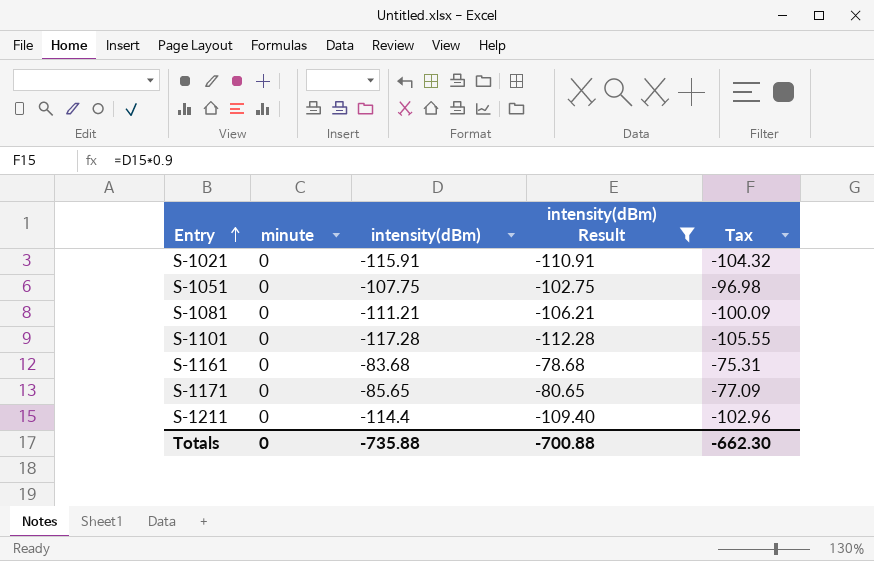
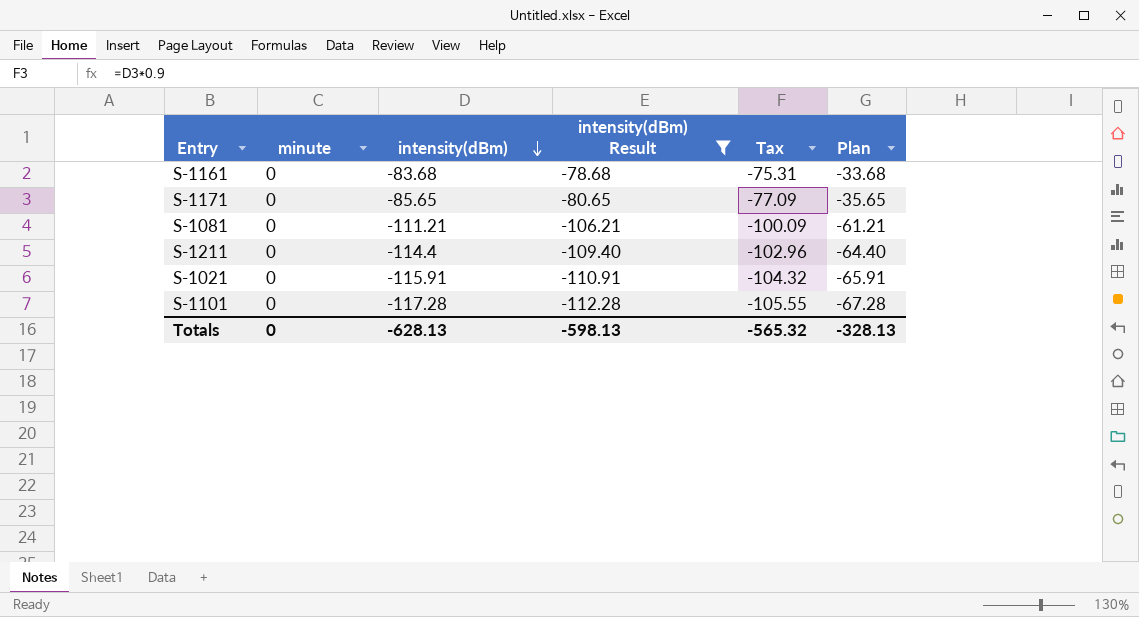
row order: Entry ascending -> intensity(dBm) descending
column Plan | formula: none -> [intensity(dBm)] + 50
row S-1051: 0 | -107.75 | -102.75 | -96.98 -> none
Totals | intensity(dBm): -735.88 -> -628.13
Totals | intensity(dBm) Result: -700.88 -> -598.13
Totals | Tax: -662.30 -> -565.32

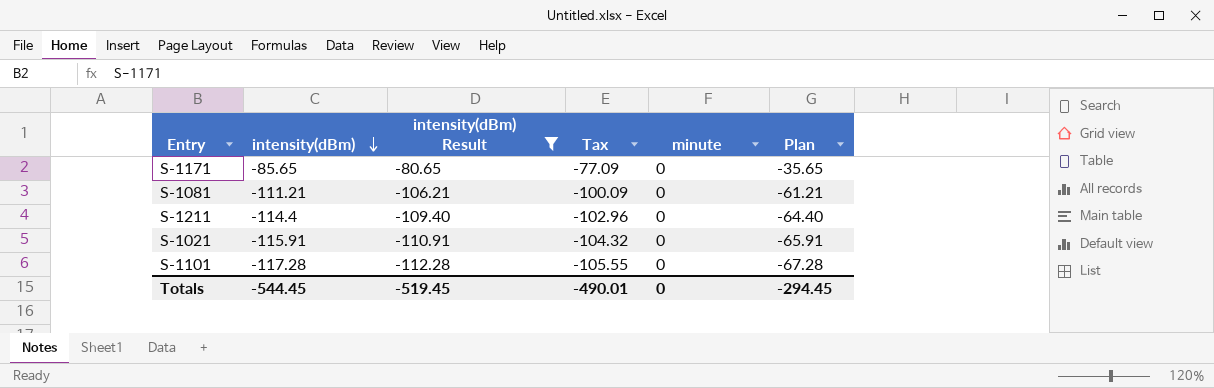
column minute | position: 2 -> 5
row S-1161: 0 | -83.68 | -78.68 | -75.31 | -33.68 -> none
Totals | intensity(dBm): -628.13 -> -544.45
Totals | intensity(dBm) Result: -598.13 -> -519.45
Totals | Tax: -565.32 -> -490.01
Totals | Plan: -328.13 -> -294.45

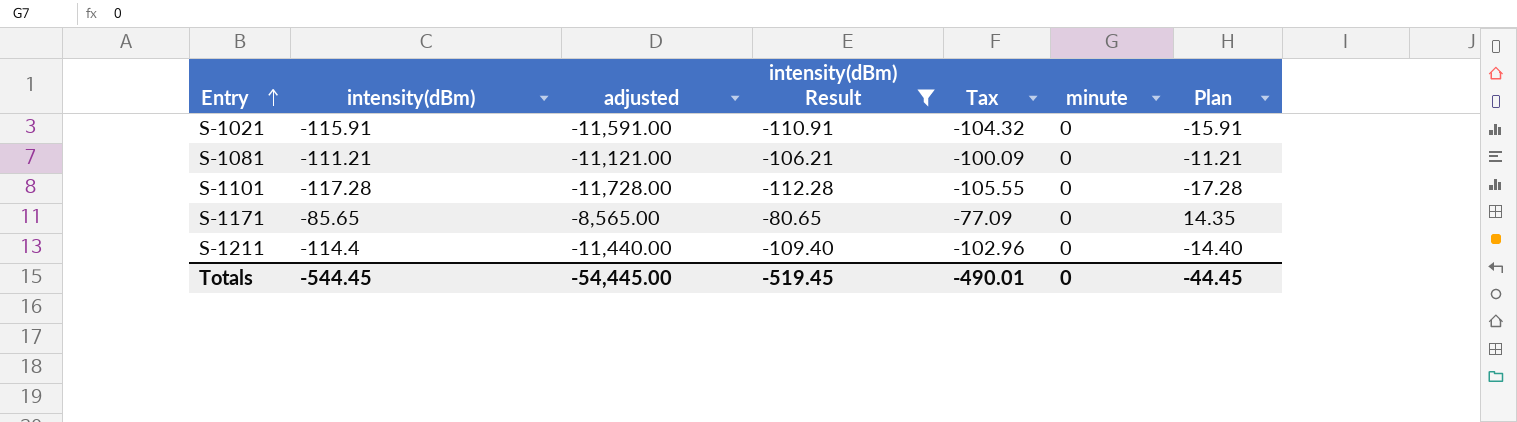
row order: intensity(dBm) descending -> Entry ascending
column adjusted | formula: none -> [intensity(dBm)] * 100
column Plan | formula: [intensity(dBm)] + 50 -> [intensity(dBm)] + 100
Totals | Plan: -294.45 -> -44.45

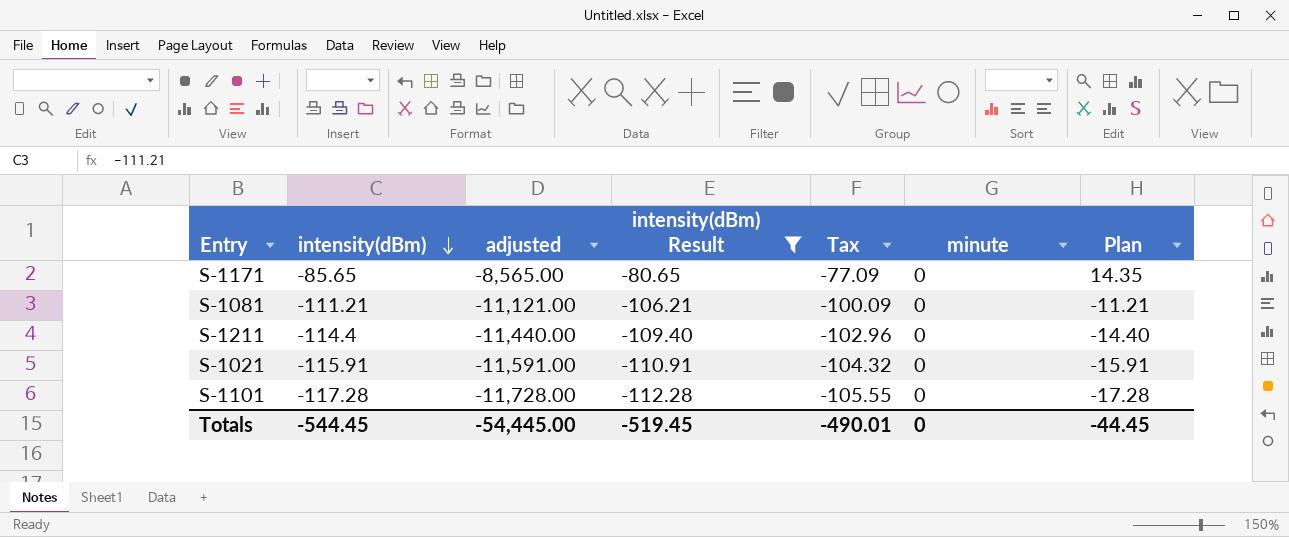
row order: Entry ascending -> intensity(dBm) descending

